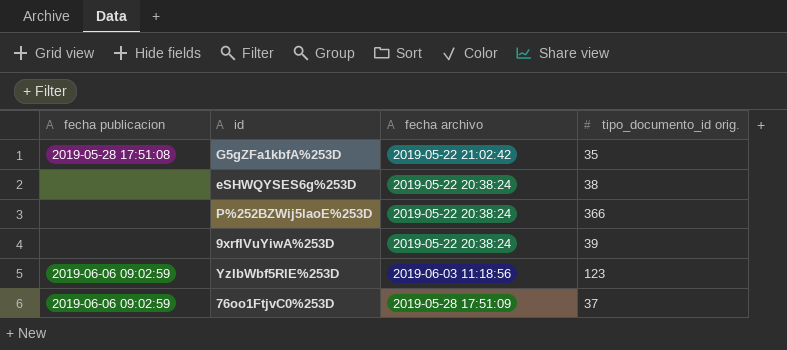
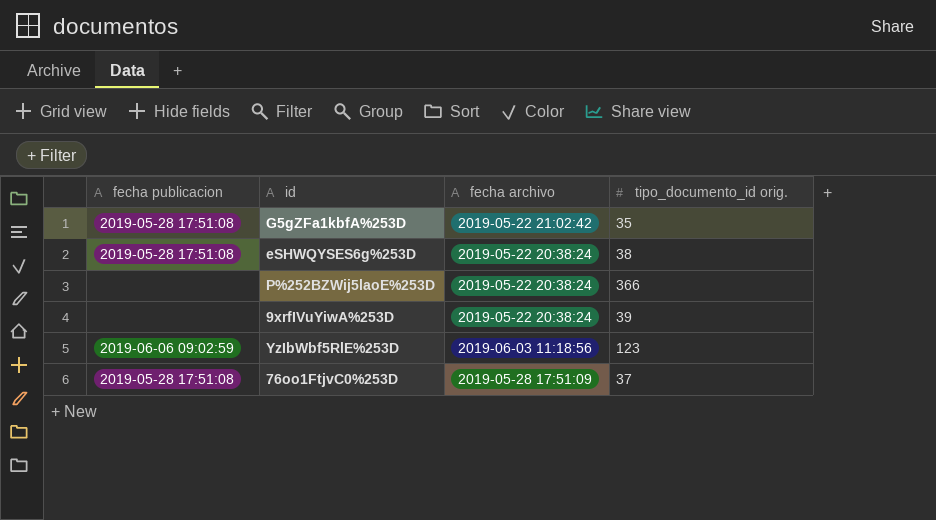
eSHWQYSES6g%253D | fecha publicacion: none -> 2019-05-28 17:51:08
76oo1FtjvC0%253D | fecha publicacion: 2019-06-06 09:02:59 -> 2019-05-28 17:51:08

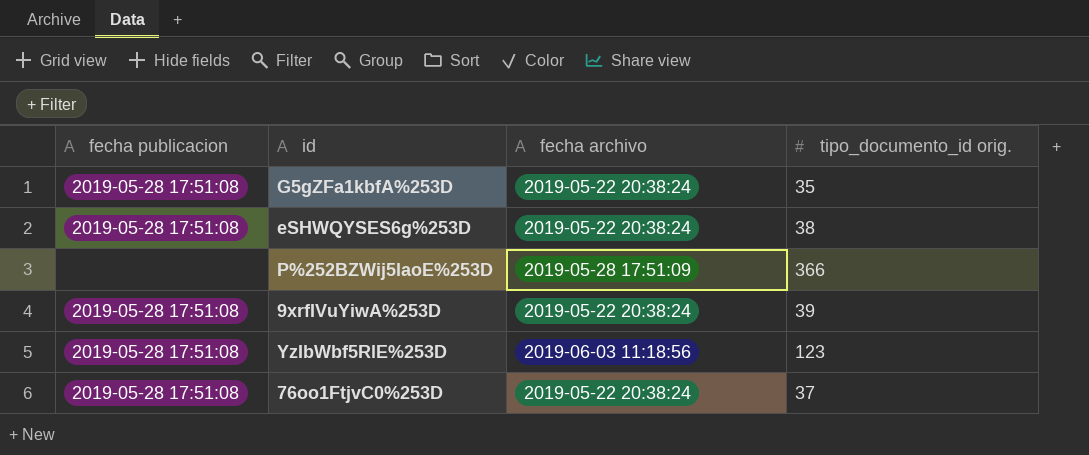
G5gZFa1kbfA%253D | fecha archivo: 2019-05-22 21:02:42 -> 2019-05-22 20:38:24
P%252BZWij5laoE%253D | fecha archivo: 2019-05-22 20:38:24 -> 2019-05-28 17:51:09
9xrfIVuYiwA%253D | fecha publicacion: none -> 2019-05-28 17:51:08
YzIbWbf5RlE%253D | fecha publicacion: 2019-06-06 09:02:59 -> 2019-05-28 17:51:08
76oo1FtjvC0%253D | fecha archivo: 2019-05-28 17:51:09 -> 2019-05-22 20:38:24

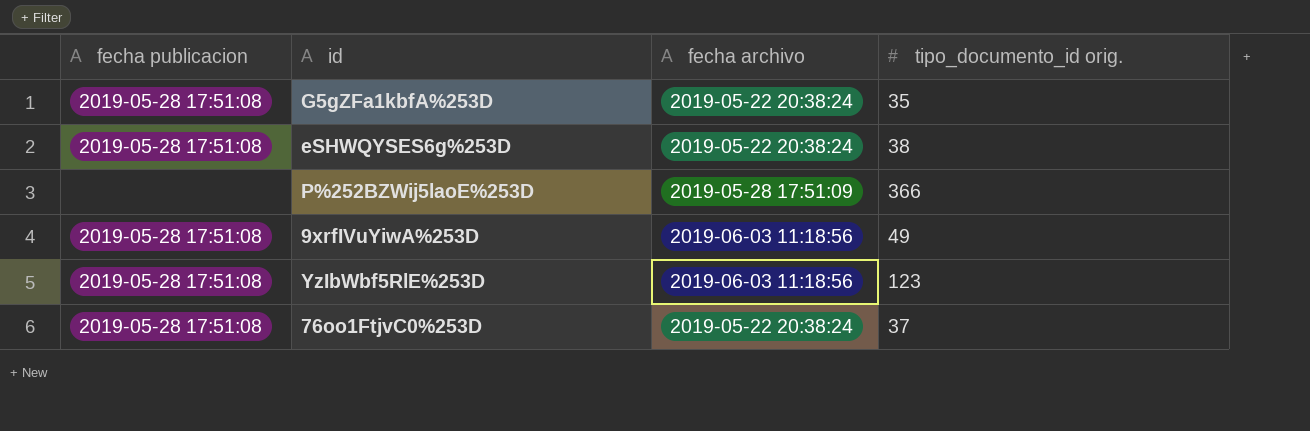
9xrfIVuYiwA%253D | fecha archivo: 2019-05-22 20:38:24 -> 2019-06-03 11:18:56
9xrfIVuYiwA%253D | tipo_documento_id orig.: 39 -> 49

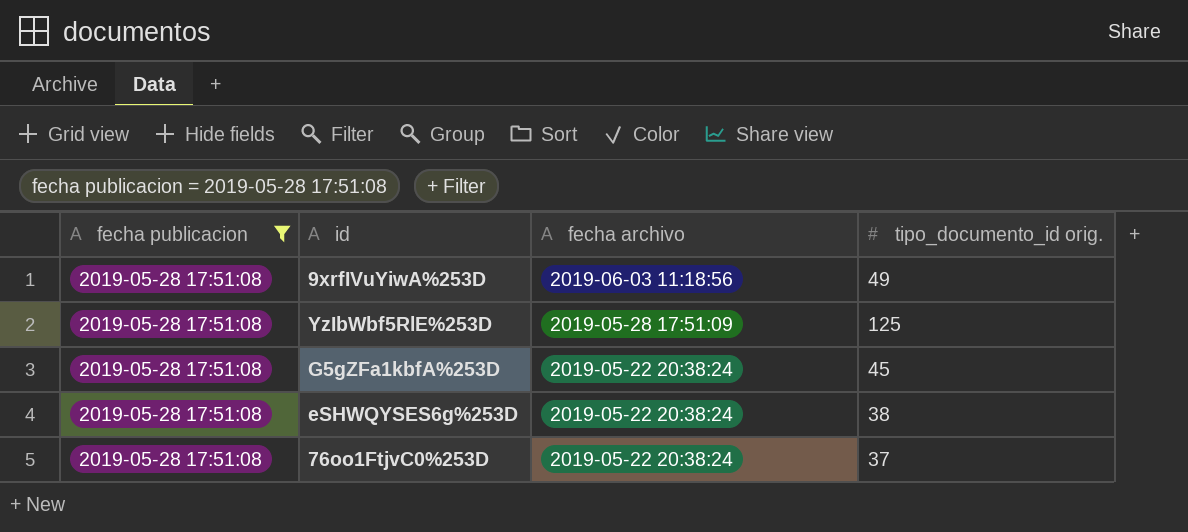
filter: none -> fecha publicacion = 2019-05-28 17:51:08
row order: none -> fecha archivo descending
YzIbWbf5RlE%253D | fecha archivo: 2019-06-03 11:18:56 -> 2019-05-28 17:51:09
YzIbWbf5RlE%253D | tipo_documento_id orig.: 123 -> 125
G5gZFa1kbfA%253D | tipo_documento_id orig.: 35 -> 45

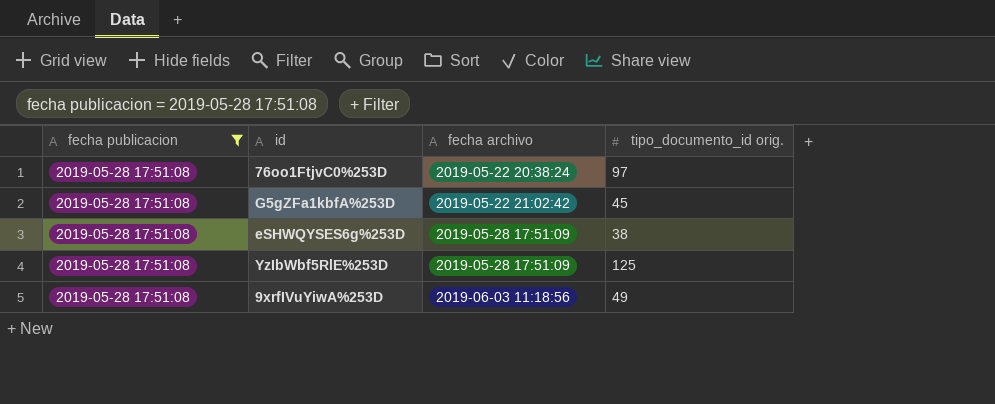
row order: fecha archivo descending -> fecha archivo ascending
76oo1FtjvC0%253D | tipo_documento_id orig.: 37 -> 97
G5gZFa1kbfA%253D | fecha archivo: 2019-05-22 20:38:24 -> 2019-05-22 21:02:42
eSHWQYSES6g%253D | fecha archivo: 2019-05-22 20:38:24 -> 2019-05-28 17:51:09

